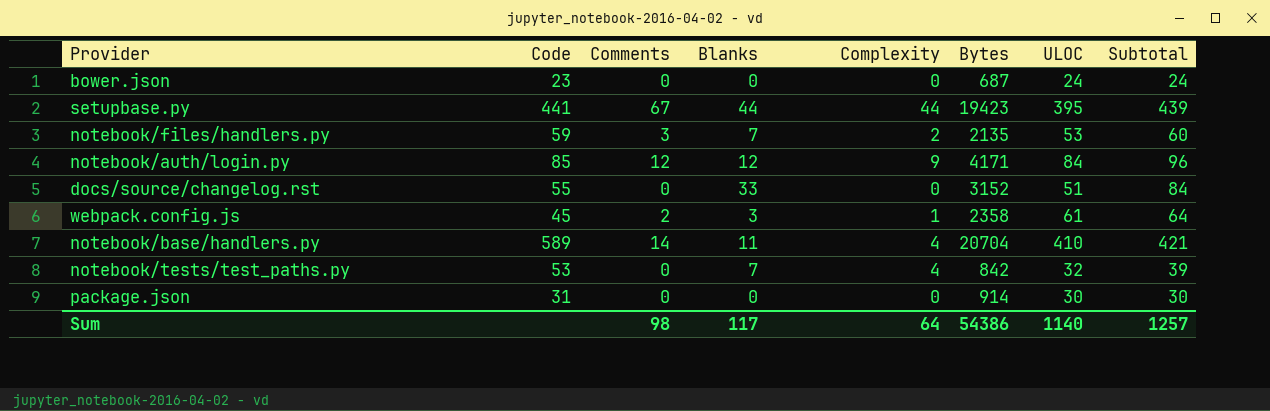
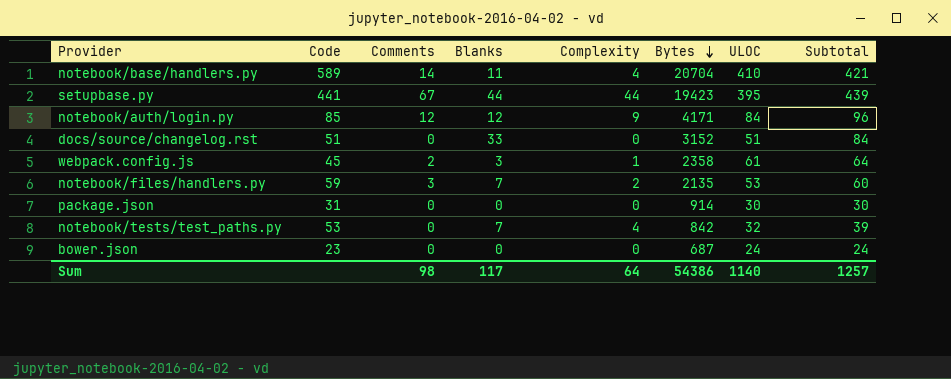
row order: none -> Bytes descending
docs/source/changelog.rst | Code: 55 -> 51

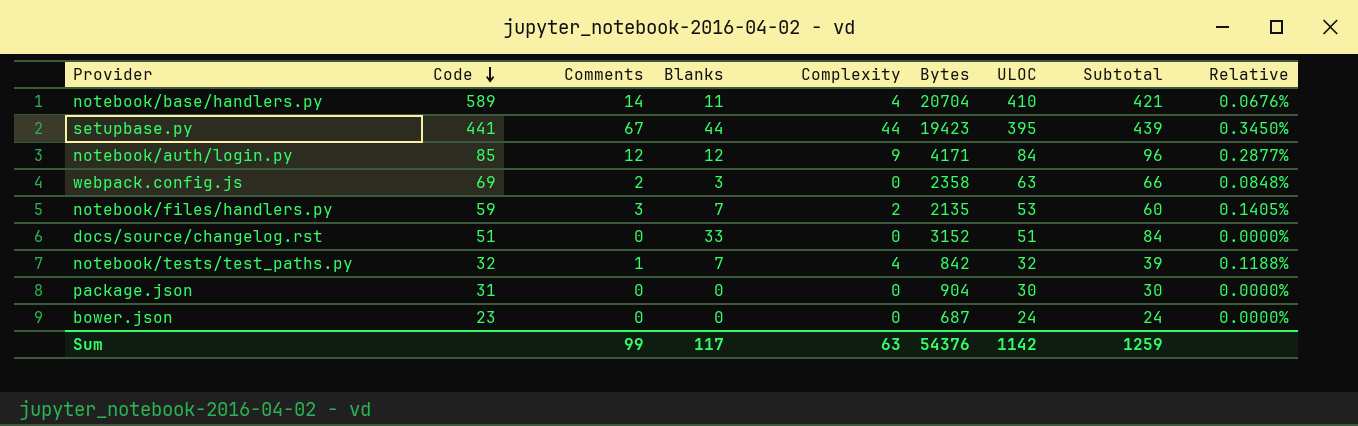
row order: Bytes descending -> Code descending
column Relative | formula: none -> [Comments] / [Bytes]
webpack.config.js | Code: 45 -> 69
webpack.config.js | Complexity: 1 -> 0
webpack.config.js | ULOC: 61 -> 63
webpack.config.js | Subtotal: 64 -> 66
notebook/tests/test_paths.py | Code: 53 -> 32
notebook/tests/test_paths.py | Comments: 0 -> 1
package.json | Bytes: 914 -> 904
Sum | Comments: 98 -> 99
Sum | Complexity: 64 -> 63
Sum | Bytes: 54386 -> 54376
Sum | ULOC: 1140 -> 1142
Sum | Subtotal: 1257 -> 1259

